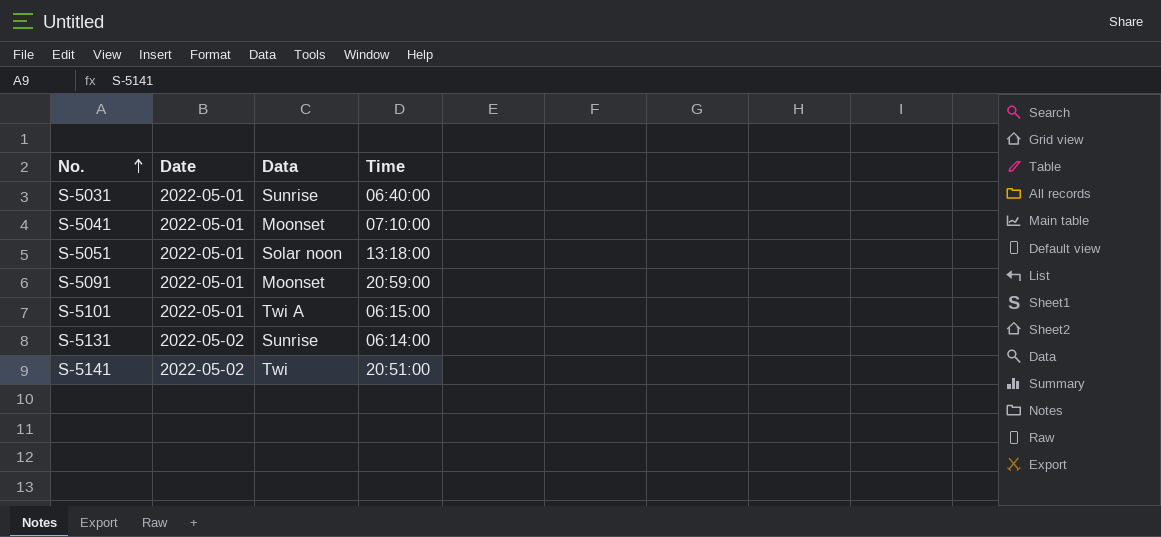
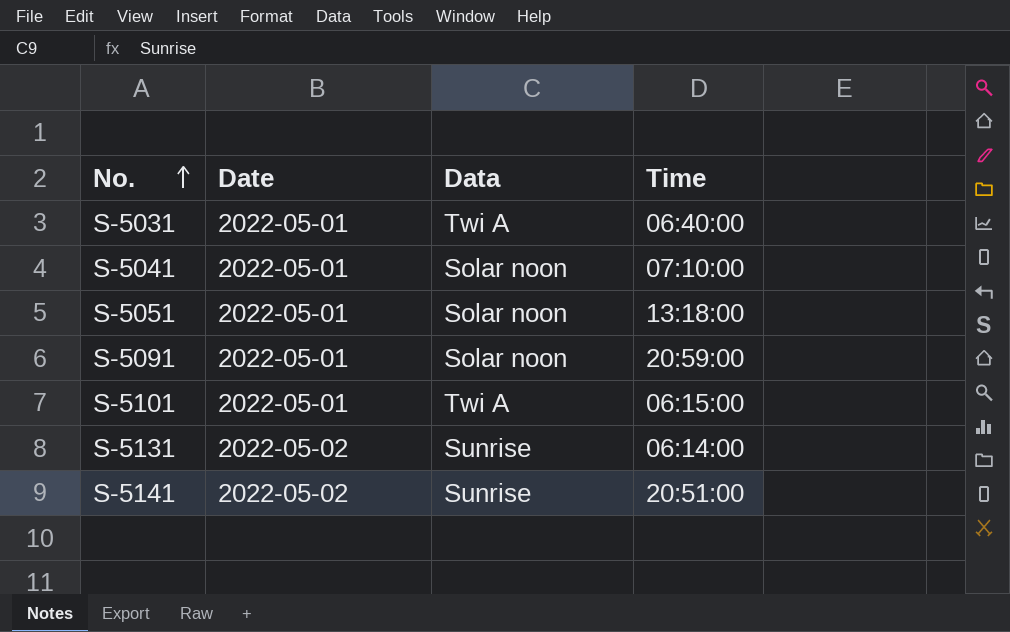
S-5031 | Data: Sunrise -> Twi A
S-5041 | Data: Moonset -> Solar noon
S-5091 | Data: Moonset -> Solar noon
S-5141 | Data: Twi -> Sunrise

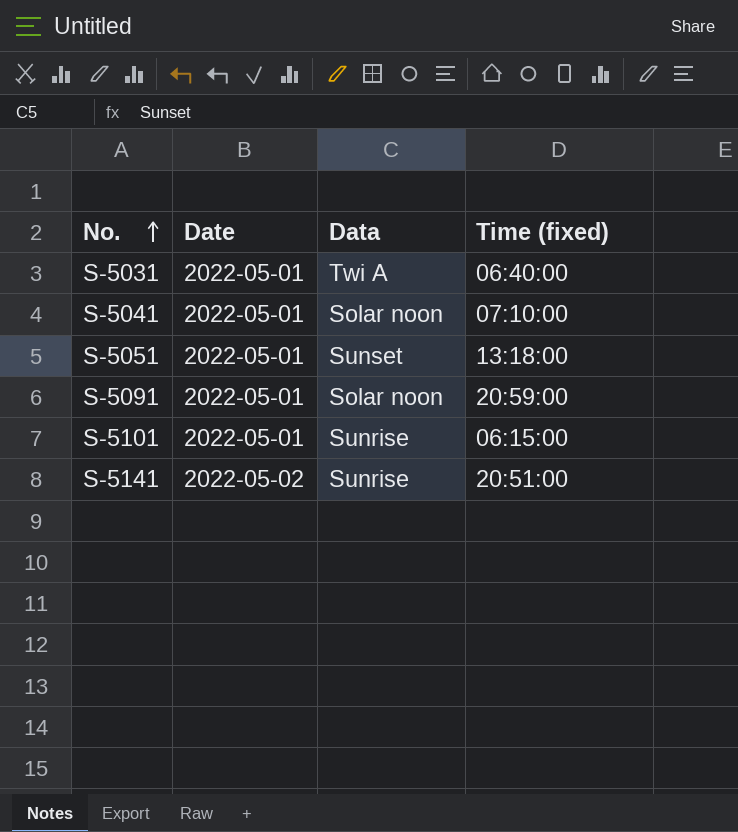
column name: Time -> Time (fixed)
row S-5131: 2022-05-02 | Sunrise | 06:14:00 -> none
S-5051 | Data: Solar noon -> Sunset
S-5101 | Data: Twi A -> Sunrise

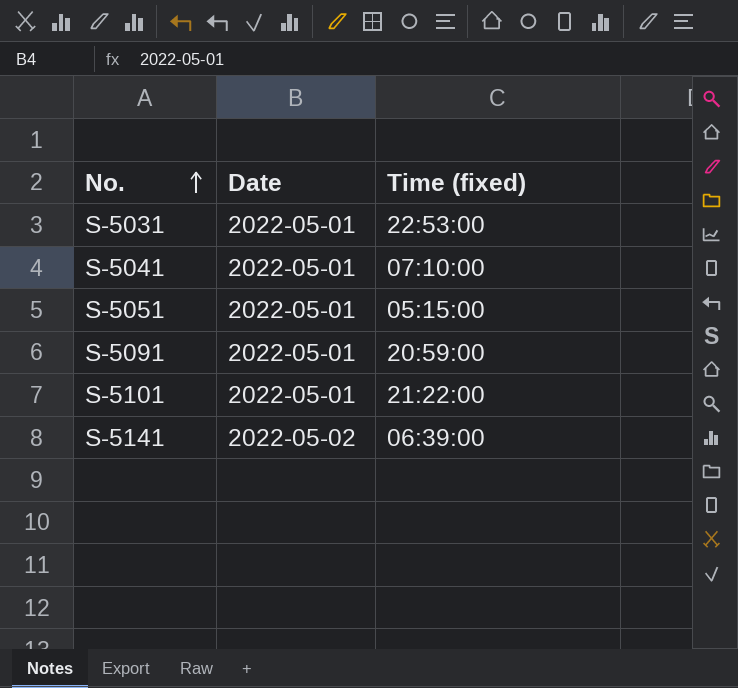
column Data | position: 3 -> none
S-5031 | Time (fixed): 06:40:00 -> 22:53:00
S-5051 | Time (fixed): 13:18:00 -> 05:15:00
S-5101 | Time (fixed): 06:15:00 -> 21:22:00
S-5141 | Time (fixed): 20:51:00 -> 06:39:00

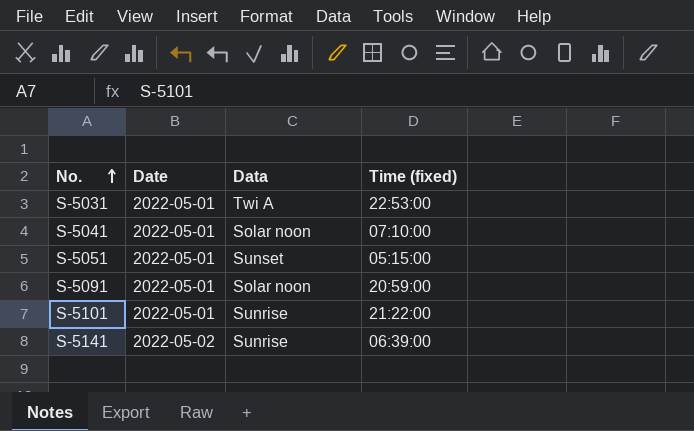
column Data | position: none -> 3

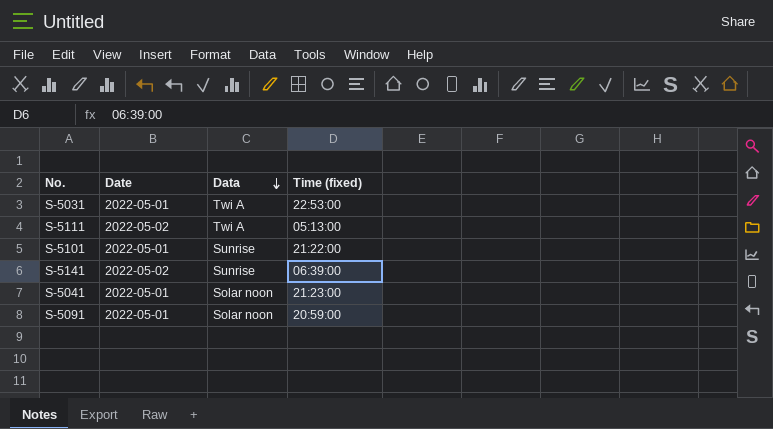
row order: No. ascending -> Data descending
row S-5051: 2022-05-01 | Sunset | 05:15:00 -> none
row S-5111: none -> 2022-05-02 | Twi A | 05:13:00
S-5041 | Time (fixed): 07:10:00 -> 21:23:00

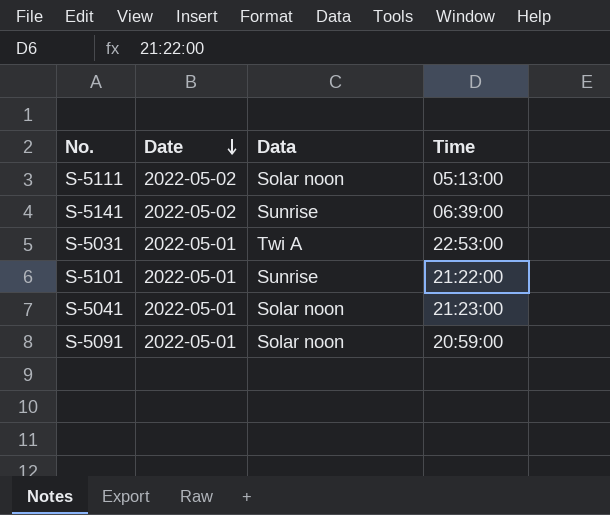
row order: Data descending -> Date descending
column name: Time (fixed) -> Time
S-5111 | Data: Twi A -> Solar noon

